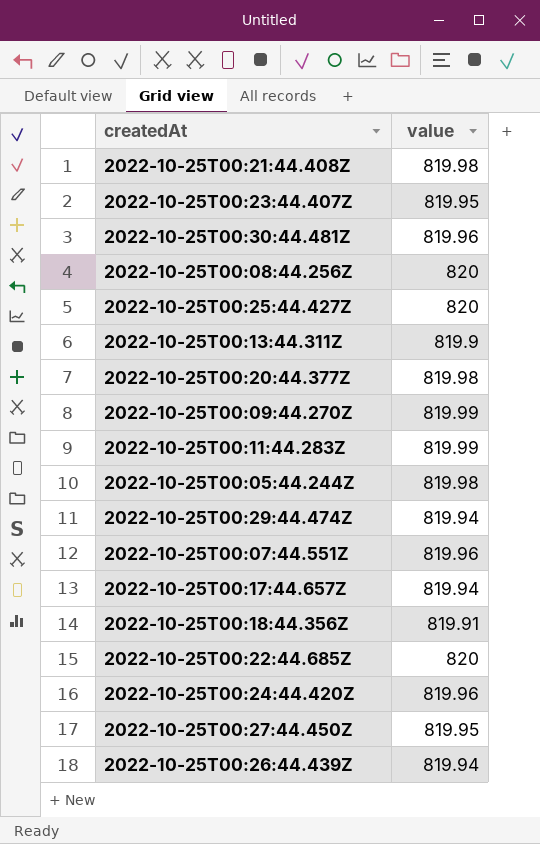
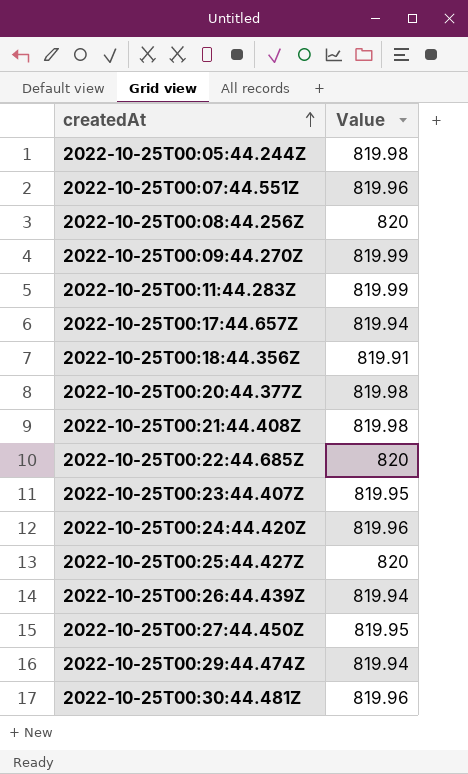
row order: none -> createdAt ascending
column name: value -> Value
row 2022-10-25T00:13:44.311Z: 819.9 -> none

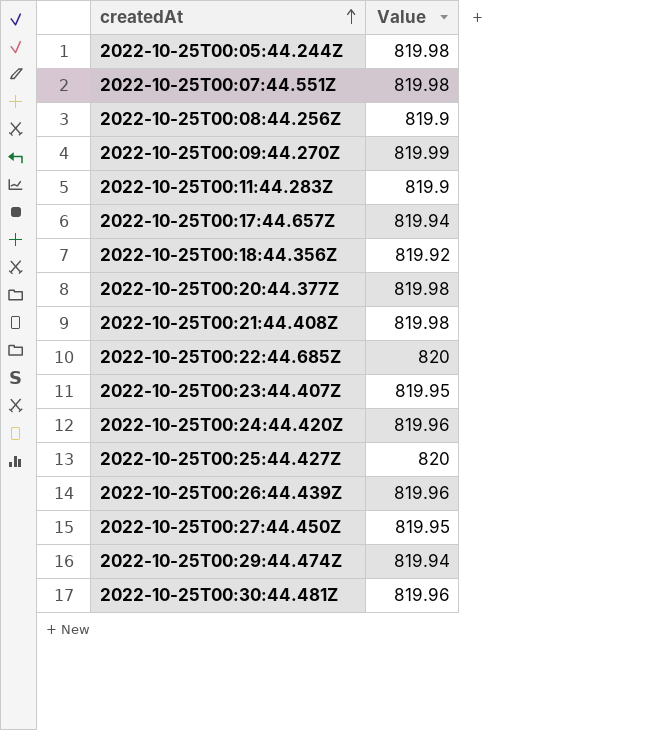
2022-10-25T00:07:44.551Z | Value: 819.96 -> 819.98
2022-10-25T00:08:44.256Z | Value: 820 -> 819.9
2022-10-25T00:11:44.283Z | Value: 819.99 -> 819.9
2022-10-25T00:18:44.356Z | Value: 819.91 -> 819.92
2022-10-25T00:26:44.439Z | Value: 819.94 -> 819.96

